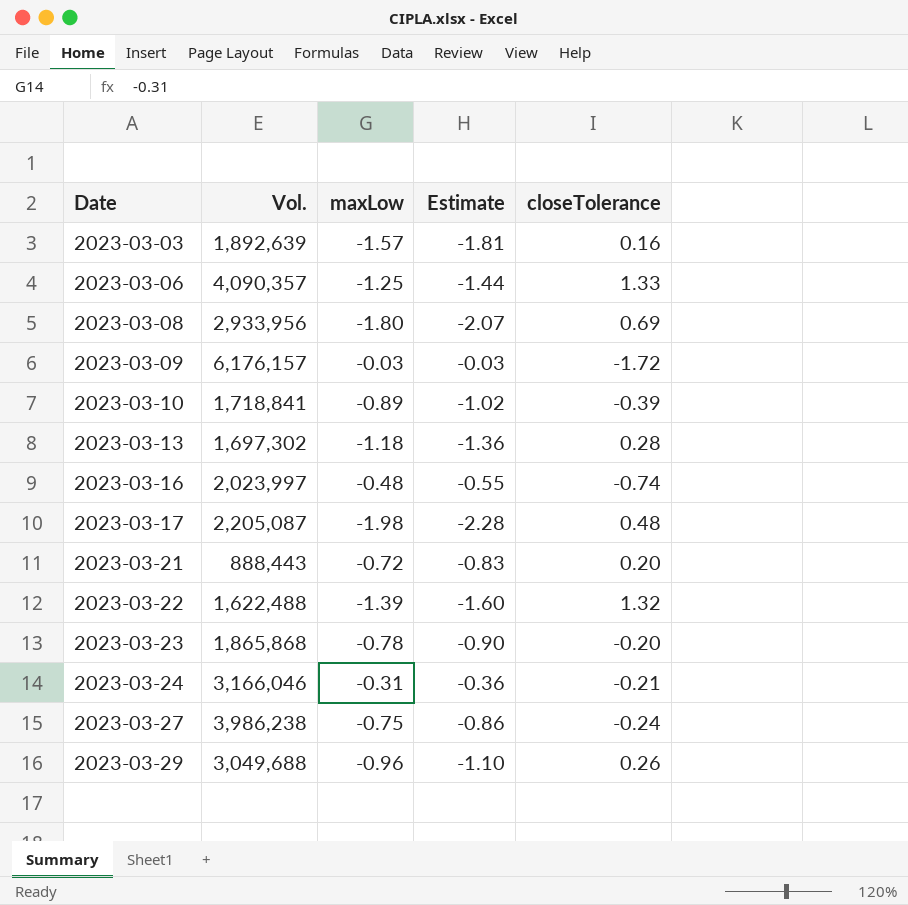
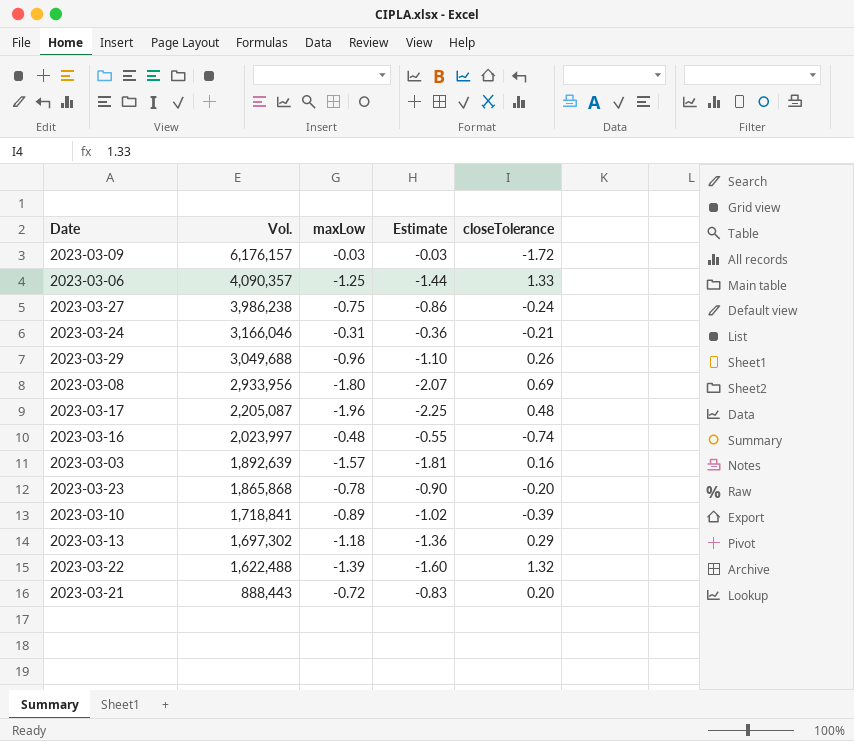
row order: Date ascending -> Vol. descending
2023-03-17 | maxLow: -1.98 -> -1.96
2023-03-17 | Estimate: -2.28 -> -2.25
2023-03-13 | closeTolerance: 0.28 -> 0.29

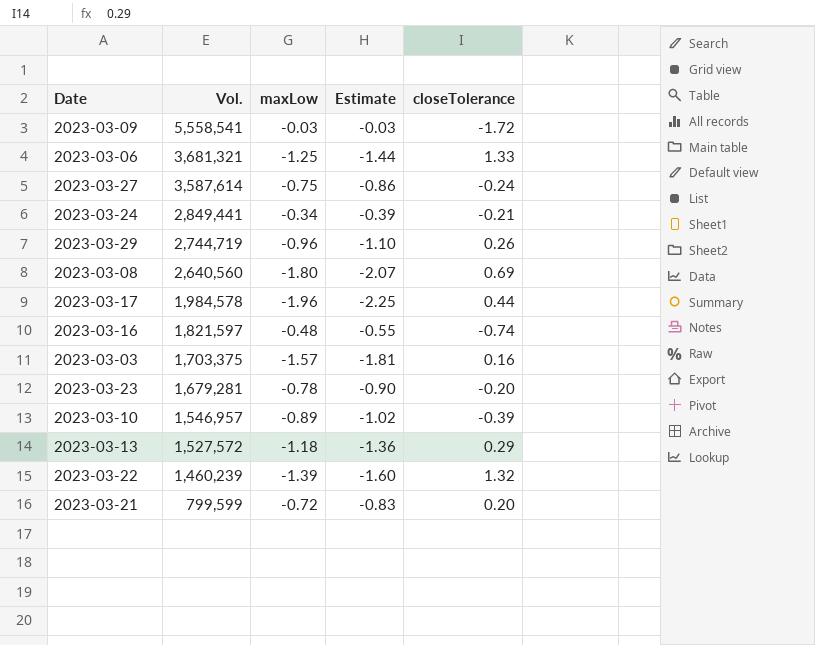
2023-03-09 | Vol.: 6,176,157 -> 5,558,541
2023-03-06 | Vol.: 4,090,357 -> 3,681,321
2023-03-27 | Vol.: 3,986,238 -> 3,587,614
2023-03-24 | Vol.: 3,166,046 -> 2,849,441
2023-03-24 | maxLow: -0.31 -> -0.34
2023-03-24 | Estimate: -0.36 -> -0.39
2023-03-29 | Vol.: 3,049,688 -> 2,744,719
2023-03-08 | Vol.: 2,933,956 -> 2,640,560
2023-03-17 | Vol.: 2,205,087 -> 1,984,578
2023-03-17 | closeTolerance: 0.48 -> 0.44
2023-03-16 | Vol.: 2,023,997 -> 1,821,597
2023-03-03 | Vol.: 1,892,639 -> 1,703,375
2023-03-23 | Vol.: 1,865,868 -> 1,679,281
2023-03-10 | Vol.: 1,718,841 -> 1,546,957
2023-03-13 | Vol.: 1,697,302 -> 1,527,572
2023-03-22 | Vol.: 1,622,488 -> 1,460,239
2023-03-21 | Vol.: 888,443 -> 799,599

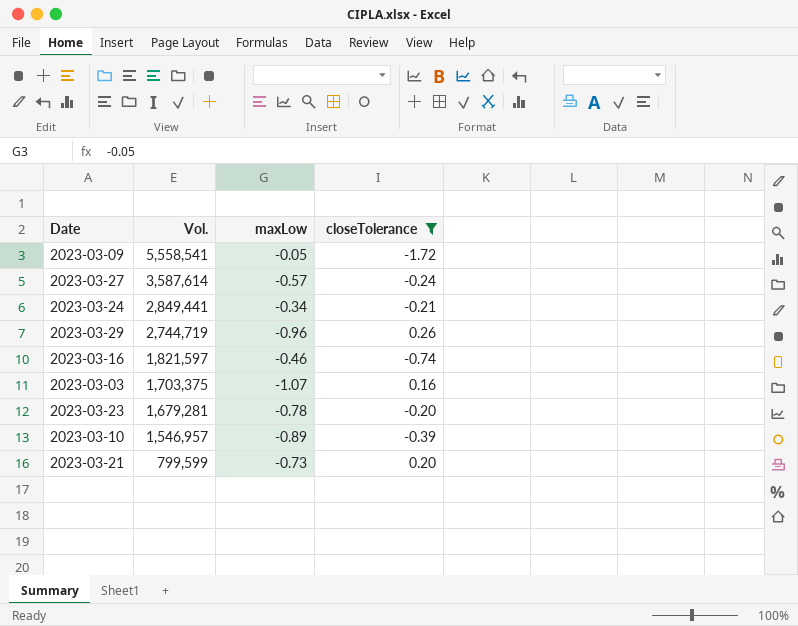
filter: none -> closeTolerance <= 0.26
column Estimate | formula: [maxLow] * 1.15 -> none
2023-03-09 | maxLow: -0.03 -> -0.05
2023-03-27 | maxLow: -0.75 -> -0.57
2023-03-16 | maxLow: -0.48 -> -0.46
2023-03-03 | maxLow: -1.57 -> -1.07
2023-03-21 | maxLow: -0.72 -> -0.73

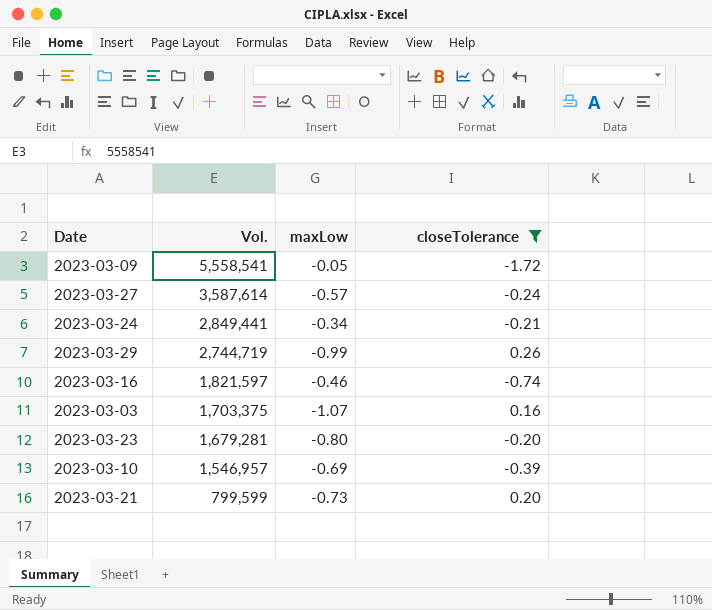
2023-03-29 | maxLow: -0.96 -> -0.99
2023-03-23 | maxLow: -0.78 -> -0.80
2023-03-10 | maxLow: -0.89 -> -0.69

